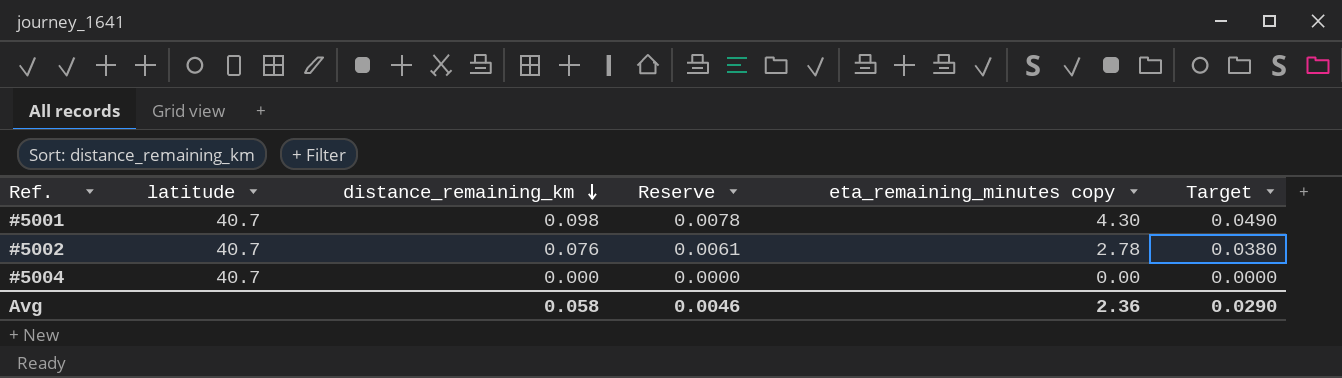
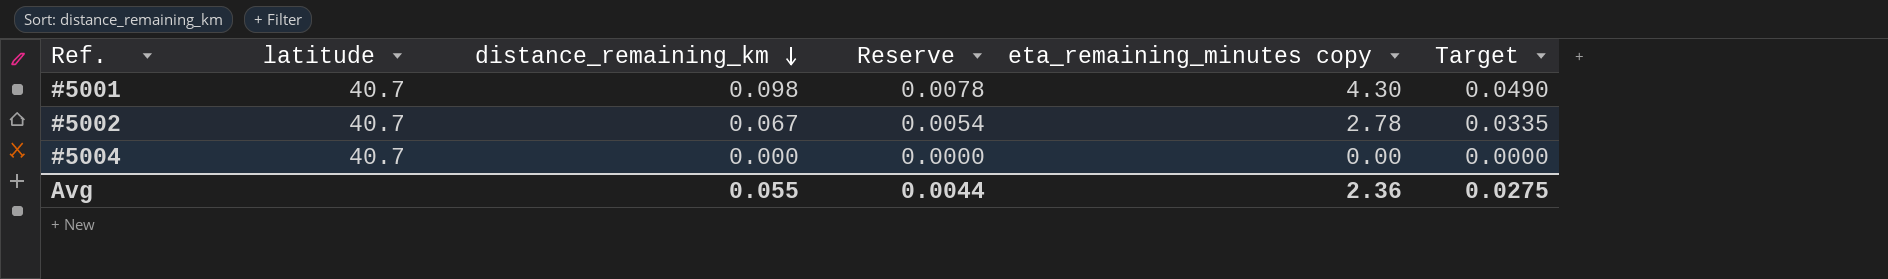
#5002 | distance_remaining_km: 0.076 -> 0.067
#5002 | Reserve: 0.0061 -> 0.0054
#5002 | Target: 0.0380 -> 0.0335
Avg | distance_remaining_km: 0.058 -> 0.055
Avg | Reserve: 0.0046 -> 0.0044
Avg | Target: 0.0290 -> 0.0275

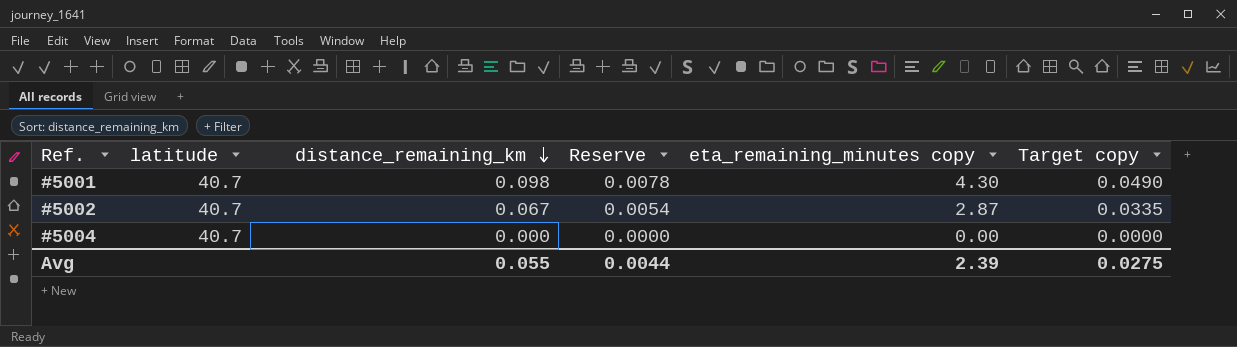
column name: Target -> Target copy
#5002 | eta_remaining_minutes copy: 2.78 -> 2.87
Avg | eta_remaining_minutes copy: 2.36 -> 2.39

